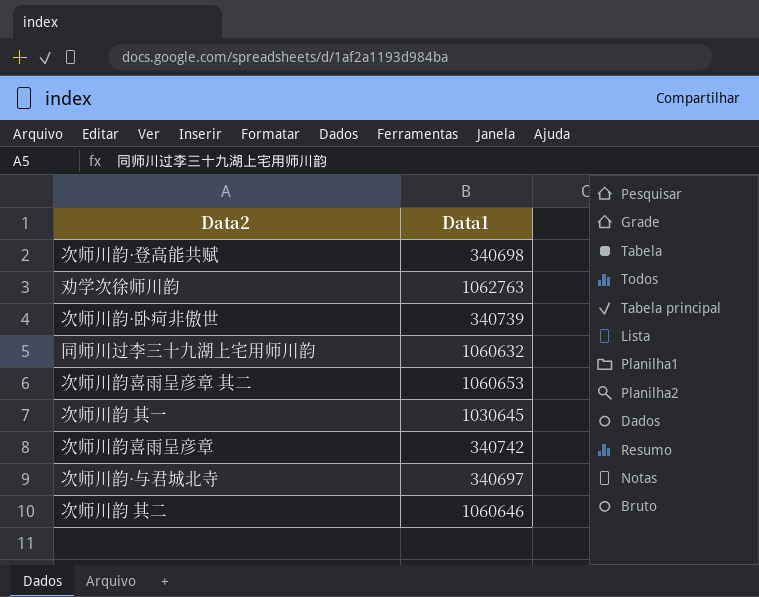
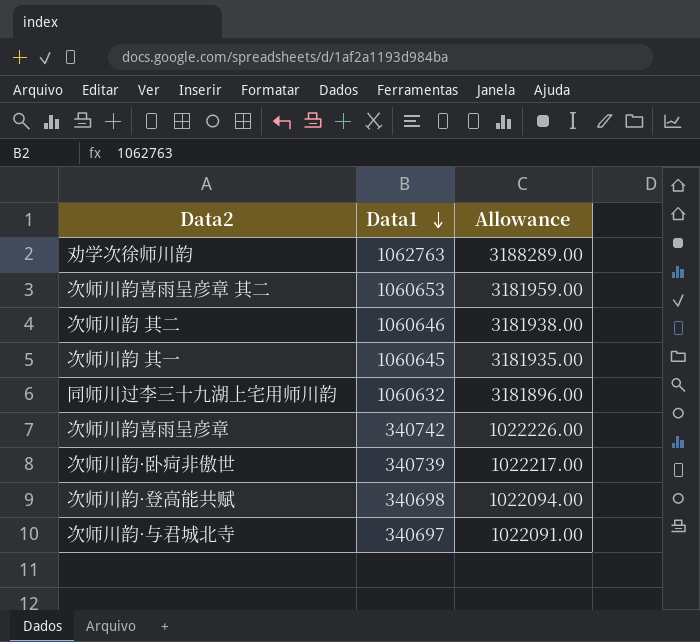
row order: none -> Data1 descending
column Allowance | formula: none -> [Data1] * 3
次师川韵 其一 | Data1: 1030645 -> 1060645

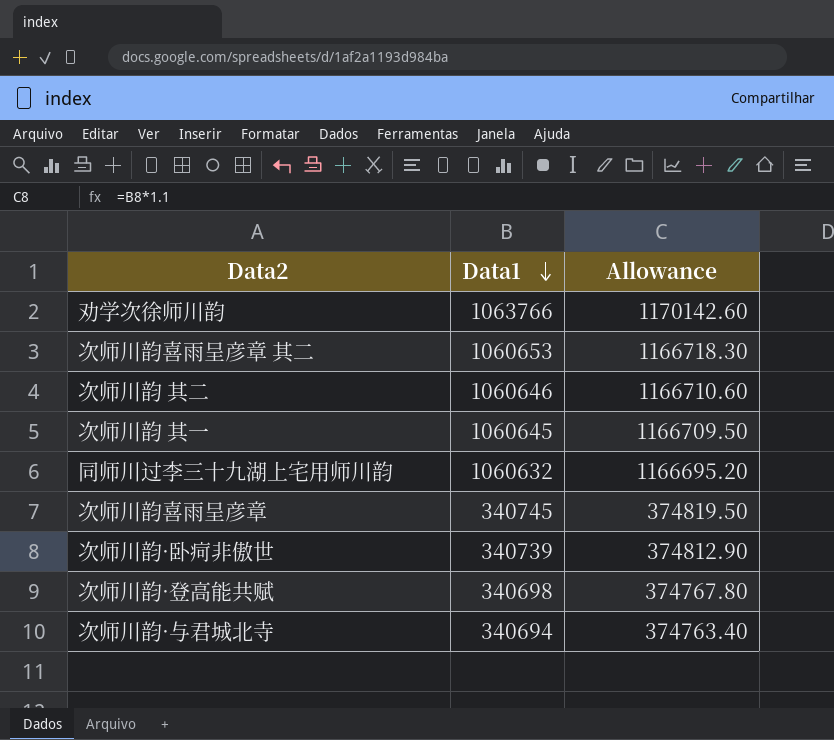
column Allowance | formula: [Data1] * 3 -> [Data1] * 1.1
劝学次徐师川韵 | Data1: 1062763 -> 1063766
次师川韵喜雨呈彦章 | Data1: 340742 -> 340745
次师川韵·与君城北寺 | Data1: 340697 -> 340694

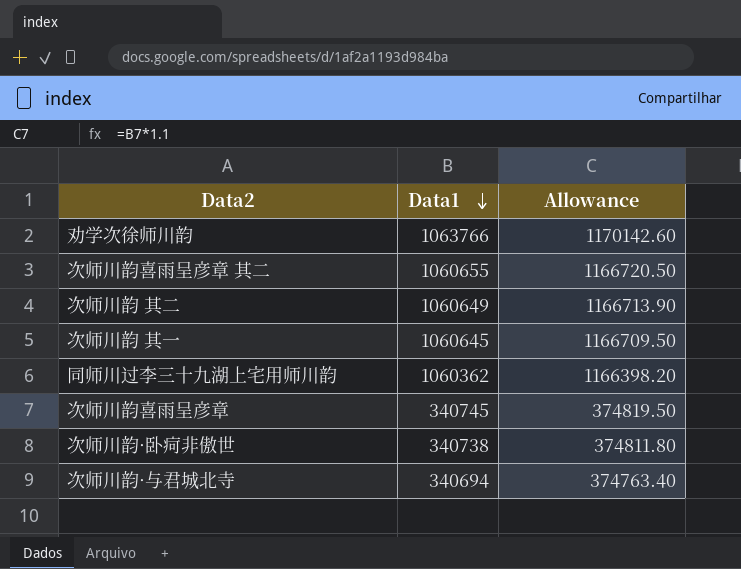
row 次师川韵·登高能共赋: 340698 | 374767.80 -> none
次师川韵喜雨呈彦章 其二 | Data1: 1060653 -> 1060655
次师川韵喜雨呈彦章 其二 | Allowance: 1166718.30 -> 1166720.50
次师川韵 其二 | Data1: 1060646 -> 1060649
次师川韵 其二 | Allowance: 1166710.60 -> 1166713.90
同师川过李三十九湖上宅用师川韵 | Data1: 1060632 -> 1060362
同师川过李三十九湖上宅用师川韵 | Allowance: 1166695.20 -> 1166398.20
次师川韵·卧疴非傲世 | Data1: 340739 -> 340738
次师川韵·卧疴非傲世 | Allowance: 374812.90 -> 374811.80

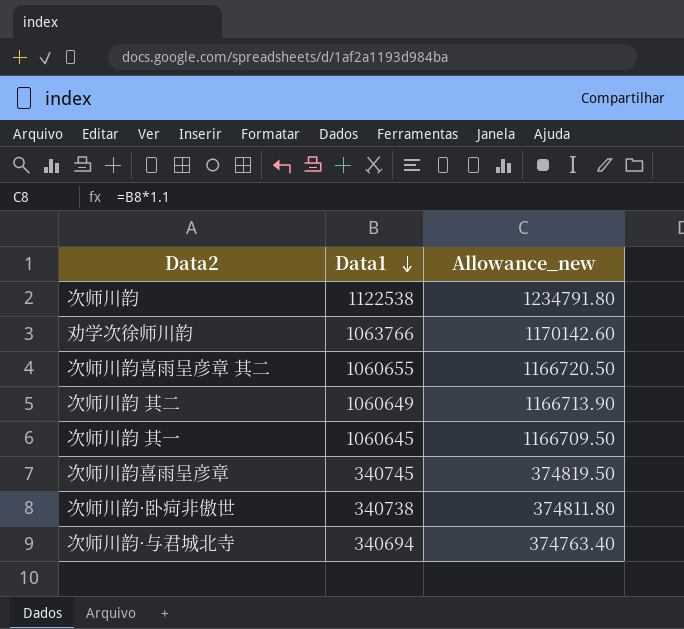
column name: Allowance -> Allowance_new
row 同师川过李三十九湖上宅用师川韵: 1060362 | 1166398.20 -> none
row 次师川韵: none -> 1122538 | 1234791.80

